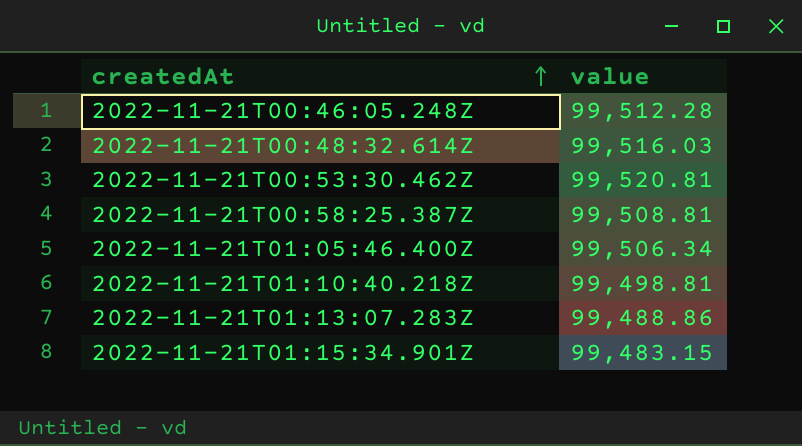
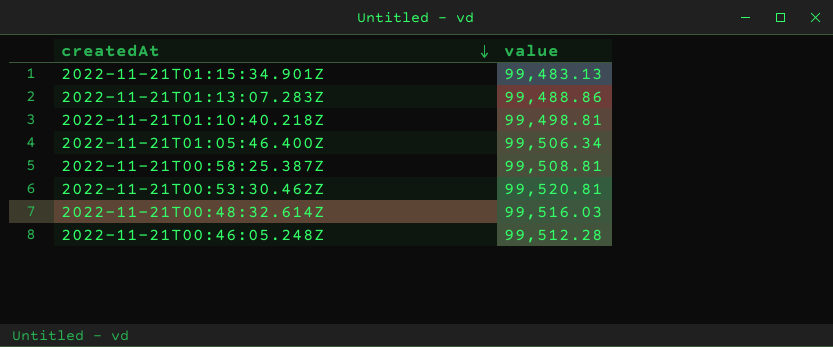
row order: createdAt ascending -> createdAt descending
2022-11-21T01:15:34.901Z | value: 99,483.15 -> 99,483.13

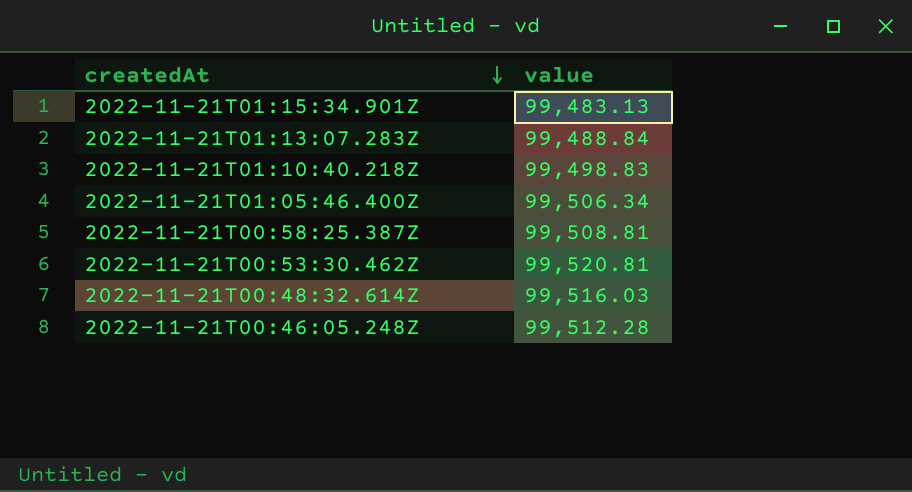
2022-11-21T01:13:07.283Z | value: 99,488.86 -> 99,488.84
2022-11-21T01:10:40.218Z | value: 99,498.81 -> 99,498.83

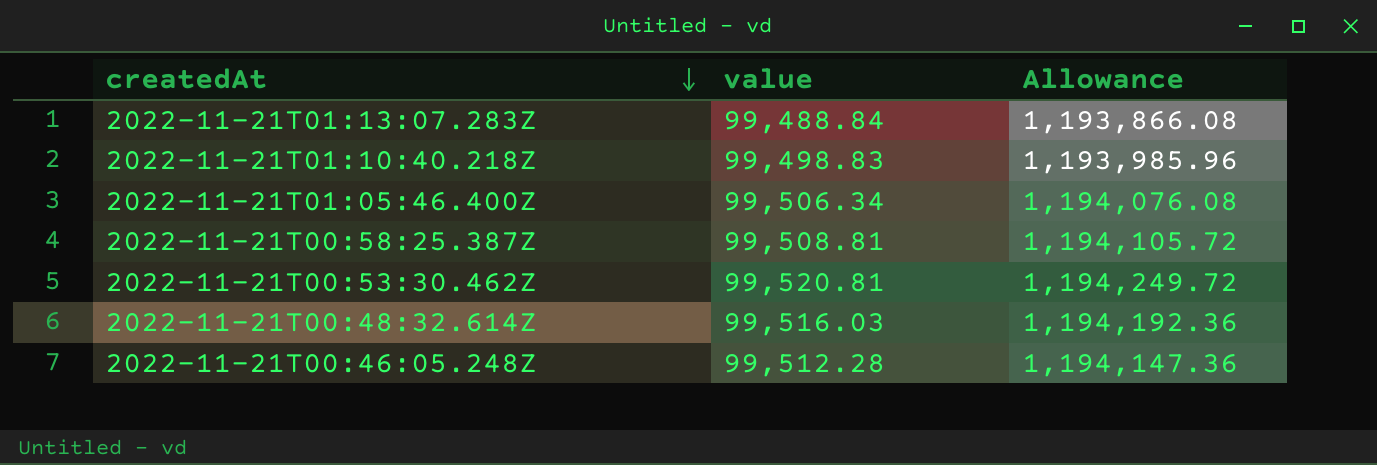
column Allowance | formula: none -> [value] * 12
row 2022-11-21T01:15:34.901Z: 99,483.13 -> none

